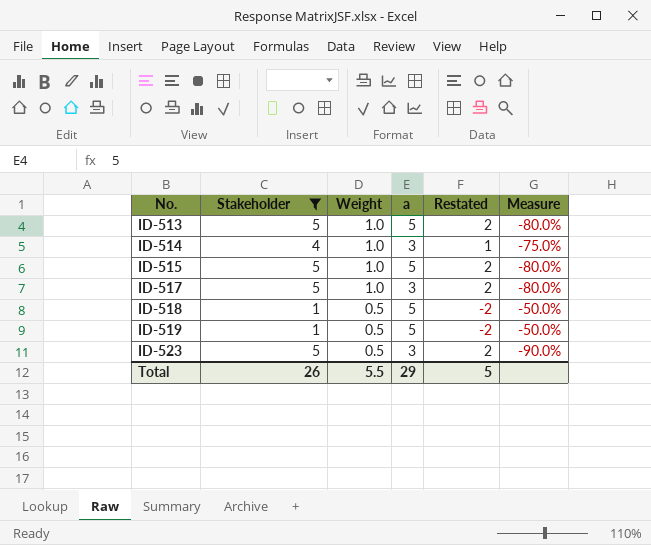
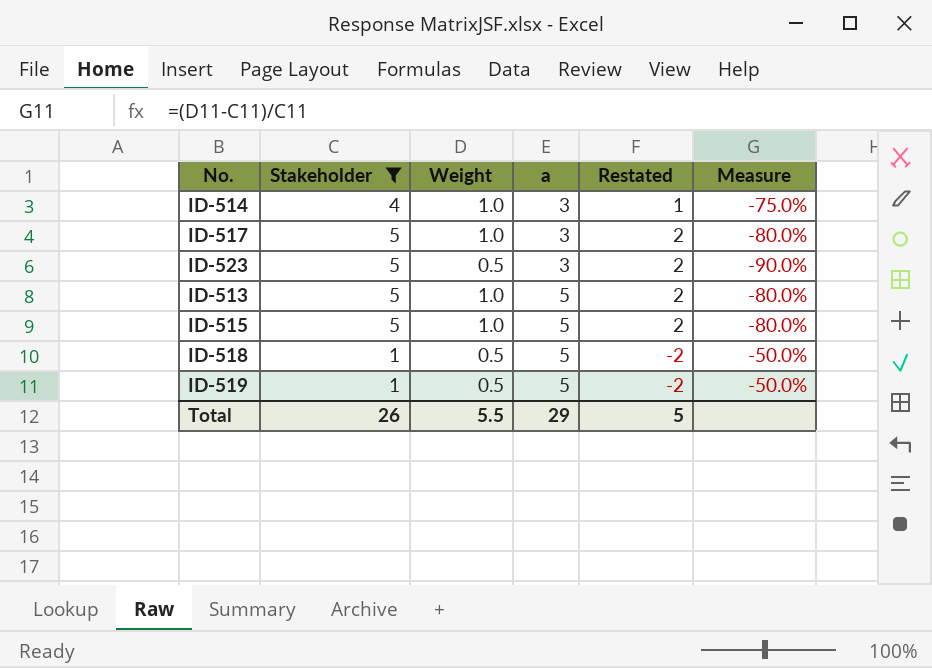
row order: No. ascending -> a ascending

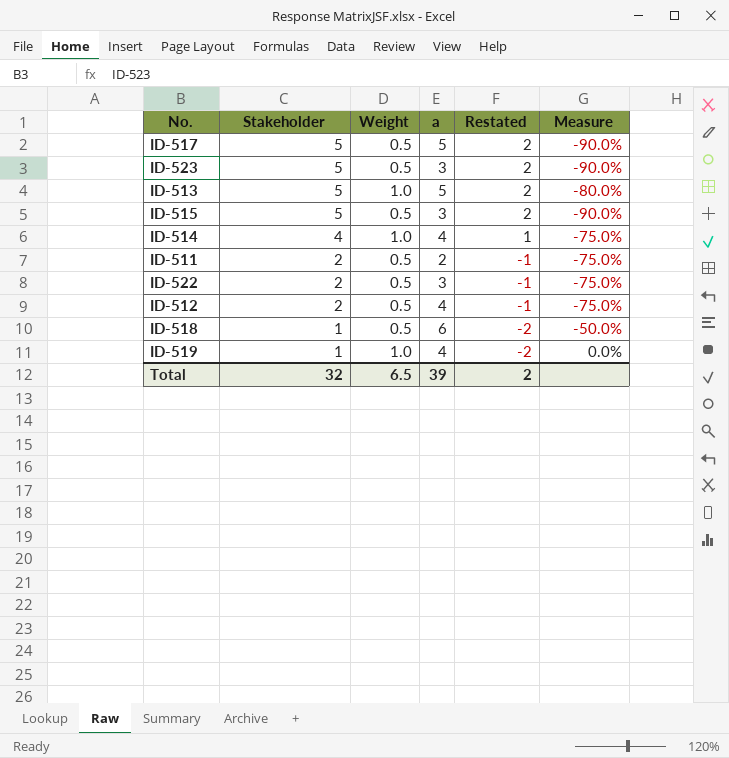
filter: Stakeholder != 2 -> none
row order: a ascending -> Stakeholder descending
ID-517 | Weight: 1.0 -> 0.5
ID-517 | a: 3 -> 5
ID-517 | Measure: -80.0% -> -90.0%
ID-515 | Weight: 1.0 -> 0.5
ID-515 | a: 5 -> 3
ID-515 | Measure: -80.0% -> -90.0%
ID-514 | a: 3 -> 4
ID-518 | a: 5 -> 6
ID-519 | Weight: 0.5 -> 1.0
ID-519 | a: 5 -> 4
ID-519 | Measure: -50.0% -> 0.0%
Total | Stakeholder: 26 -> 32
Total | Weight: 5.5 -> 6.5
Total | a: 29 -> 39
Total | Restated: 5 -> 2

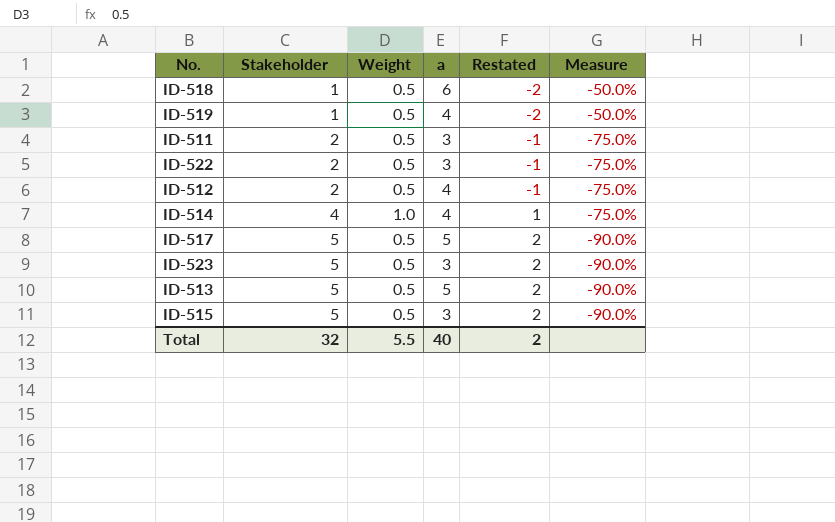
row order: Stakeholder descending -> Stakeholder ascending
ID-519 | Weight: 1.0 -> 0.5
ID-519 | Measure: 0.0% -> -50.0%
ID-511 | a: 2 -> 3
ID-513 | Weight: 1.0 -> 0.5
ID-513 | Measure: -80.0% -> -90.0%
Total | Weight: 6.5 -> 5.5
Total | a: 39 -> 40

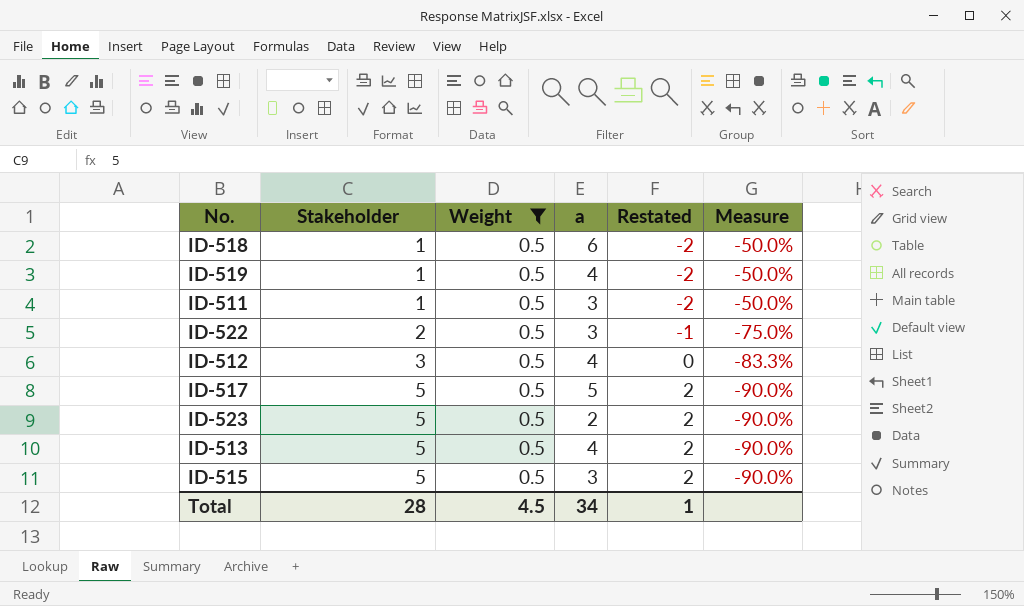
filter: none -> Weight = 0.5
ID-511 | Stakeholder: 2 -> 1
ID-511 | Restated: -1 -> -2
ID-511 | Measure: -75.0% -> -50.0%
ID-512 | Stakeholder: 2 -> 3
ID-512 | Restated: -1 -> 0
ID-512 | Measure: -75.0% -> -83.3%
ID-523 | a: 3 -> 2
ID-513 | a: 5 -> 4
Total | Stakeholder: 32 -> 28
Total | Weight: 5.5 -> 4.5
Total | a: 40 -> 34
Total | Restated: 2 -> 1

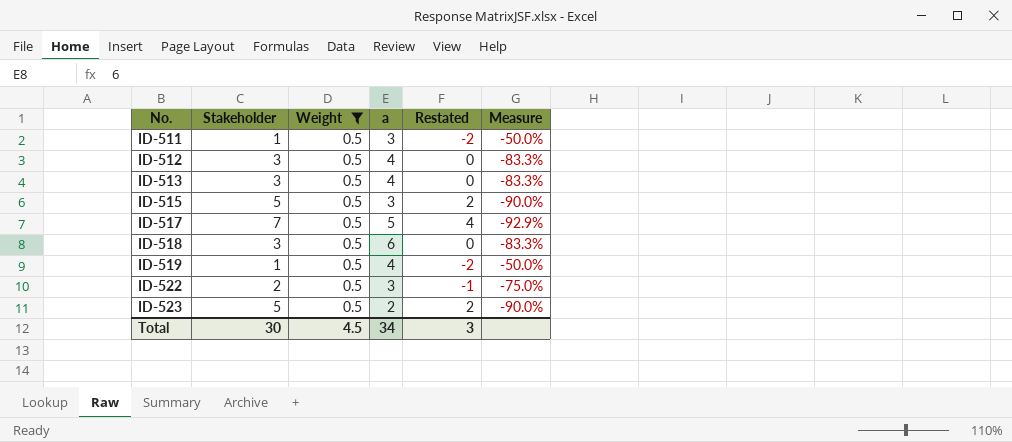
row order: Stakeholder ascending -> No. ascending
ID-513 | Stakeholder: 5 -> 3
ID-513 | Restated: 2 -> 0
ID-513 | Measure: -90.0% -> -83.3%
ID-517 | Stakeholder: 5 -> 7
ID-517 | Restated: 2 -> 4
ID-517 | Measure: -90.0% -> -92.9%
ID-518 | Stakeholder: 1 -> 3
ID-518 | Restated: -2 -> 0
ID-518 | Measure: -50.0% -> -83.3%
Total | Stakeholder: 28 -> 30
Total | Restated: 1 -> 3

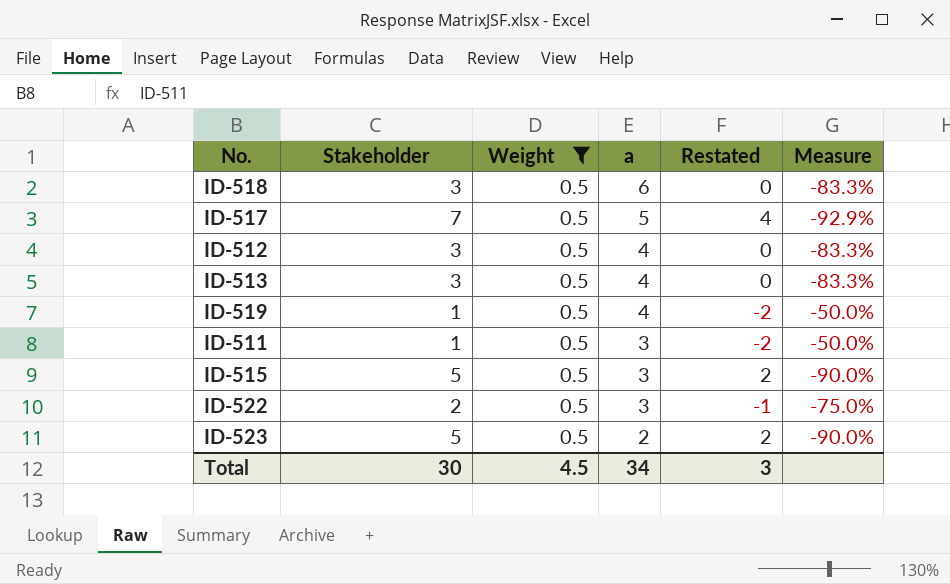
row order: No. ascending -> a descending

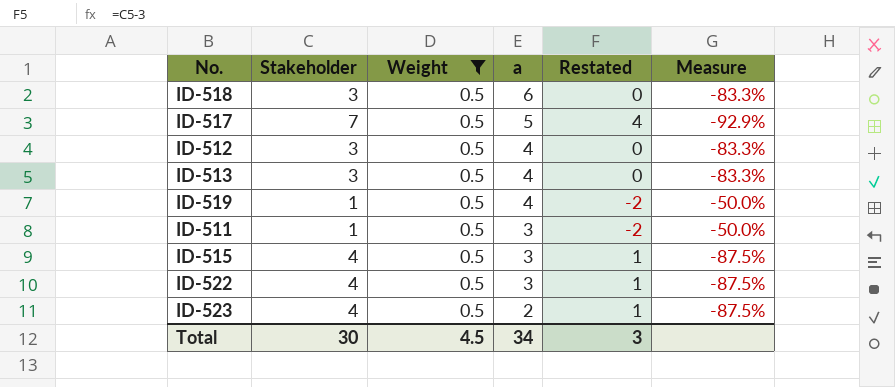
ID-515 | Stakeholder: 5 -> 4
ID-515 | Restated: 2 -> 1
ID-515 | Measure: -90.0% -> -87.5%
ID-522 | Stakeholder: 2 -> 4
ID-522 | Restated: -1 -> 1
ID-522 | Measure: -75.0% -> -87.5%
ID-523 | Stakeholder: 5 -> 4
ID-523 | Restated: 2 -> 1
ID-523 | Measure: -90.0% -> -87.5%

